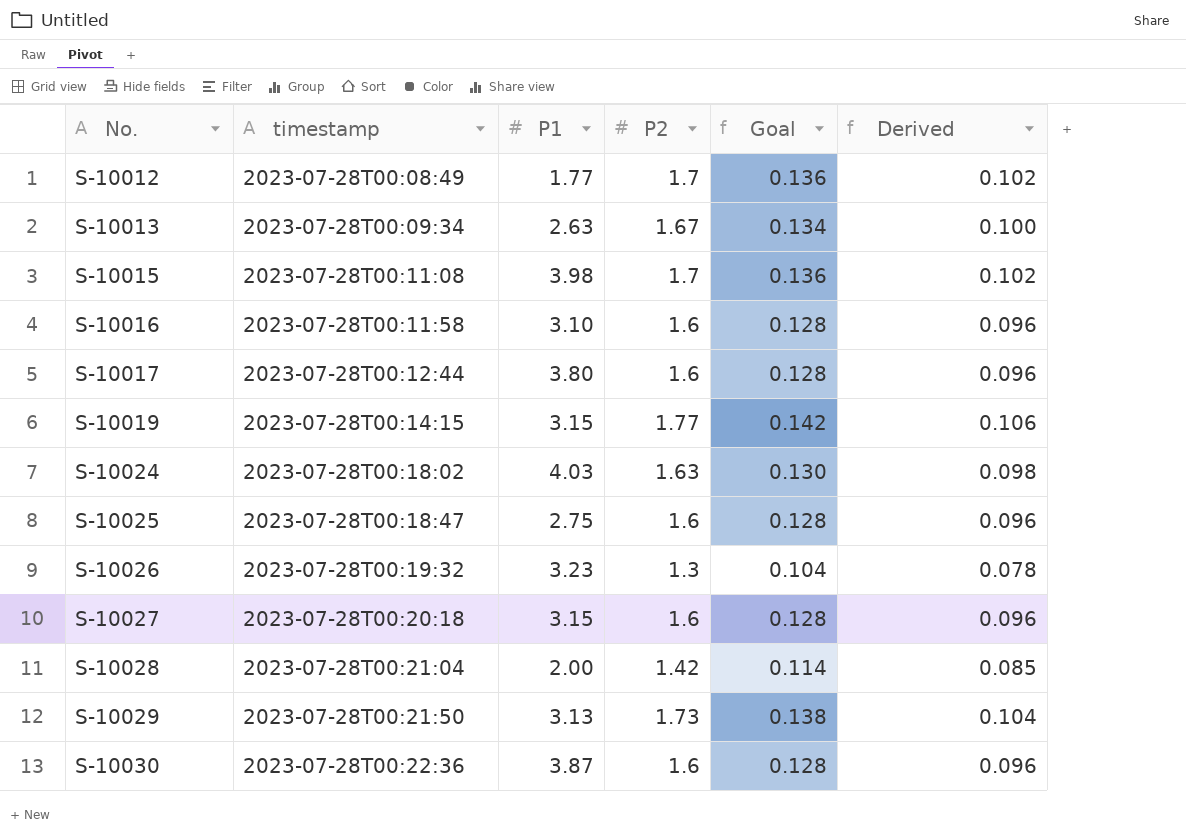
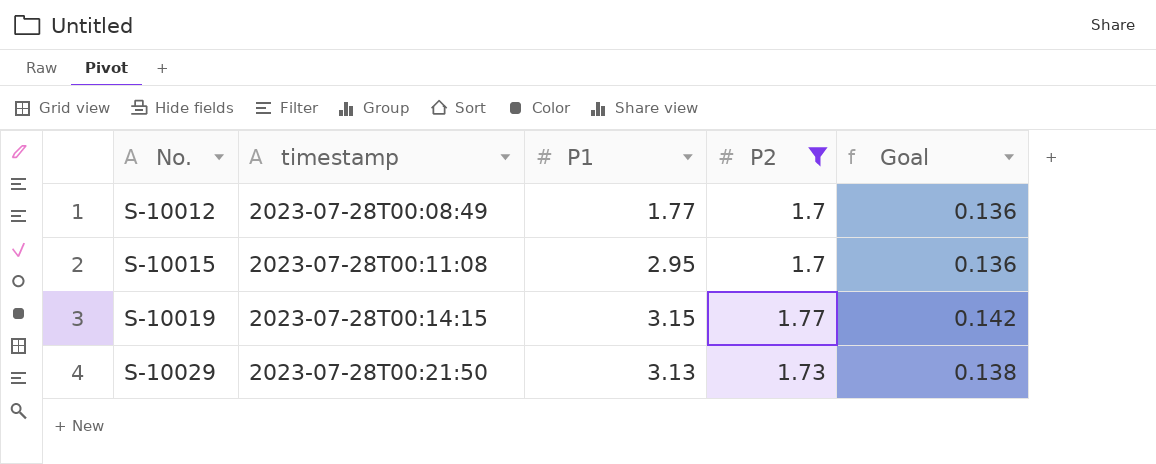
filter: none -> P2 >= 1.7
column Derived | formula: [P2] * 0.06 -> none
S-10015 | P1: 3.98 -> 2.95

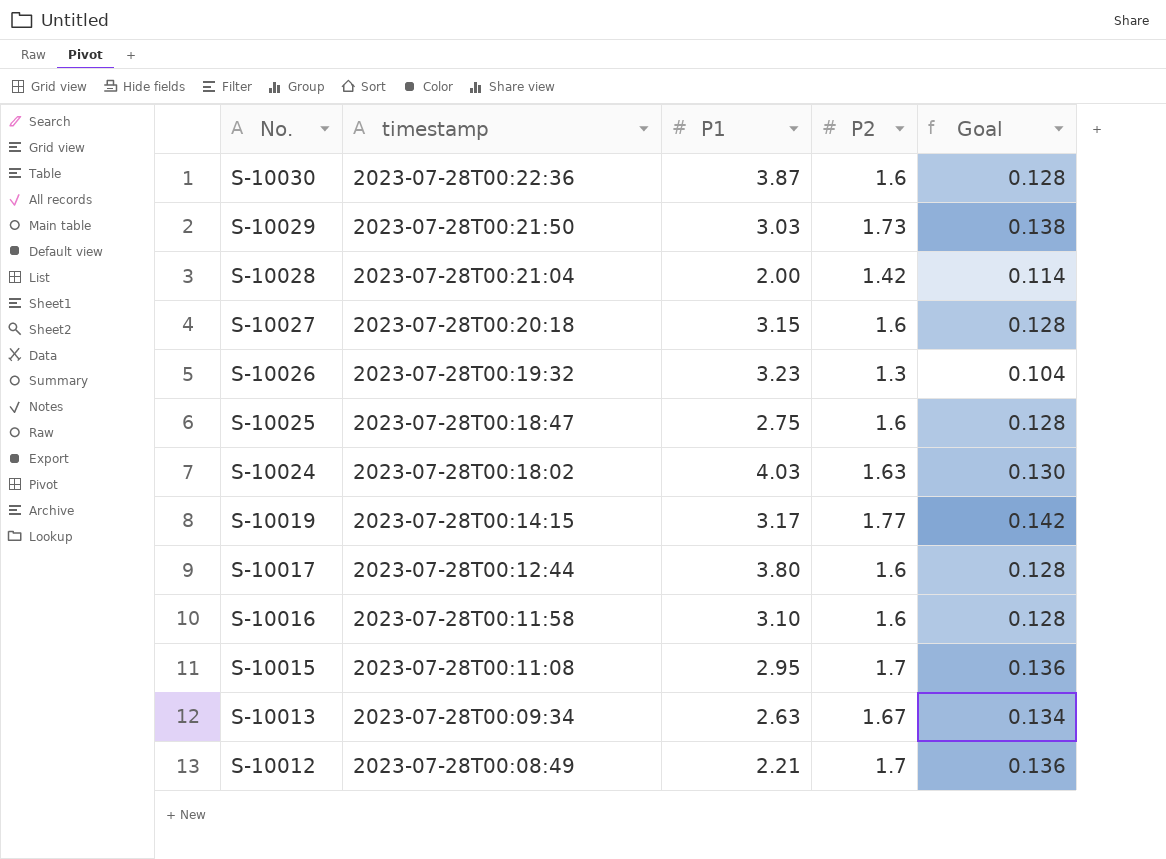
filter: P2 >= 1.7 -> none
row order: No. ascending -> No. descending
S-10029 | P1: 3.13 -> 3.03
S-10019 | P1: 3.15 -> 3.17
S-10012 | P1: 1.77 -> 2.21

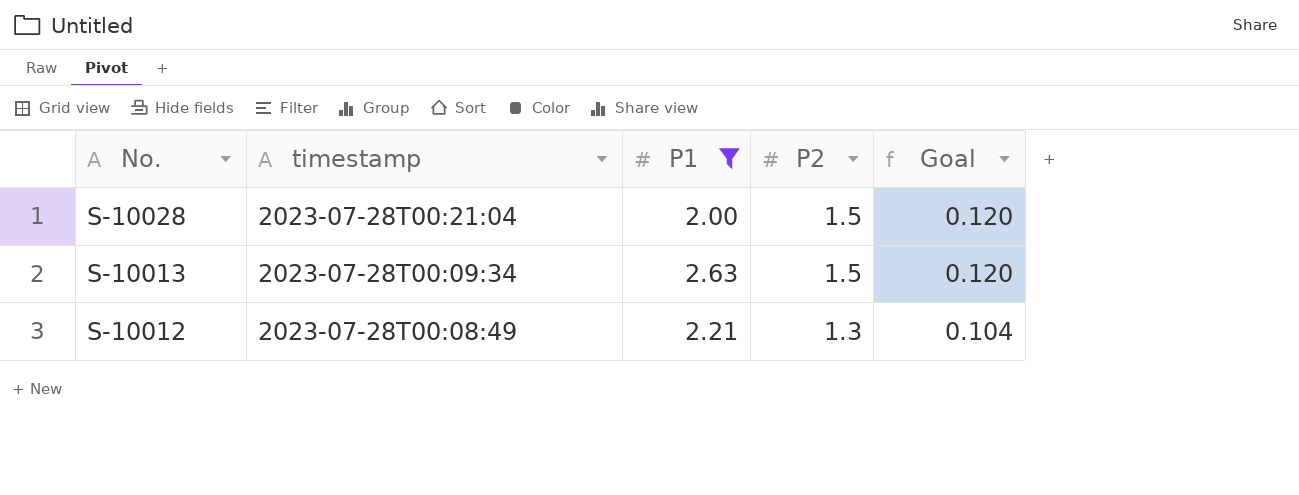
filter: none -> P1 <= 2.63
S-10028 | P2: 1.42 -> 1.5
S-10028 | Goal: 0.114 -> 0.120
S-10013 | P2: 1.67 -> 1.5
S-10013 | Goal: 0.134 -> 0.120
S-10012 | P2: 1.7 -> 1.3
S-10012 | Goal: 0.136 -> 0.104

